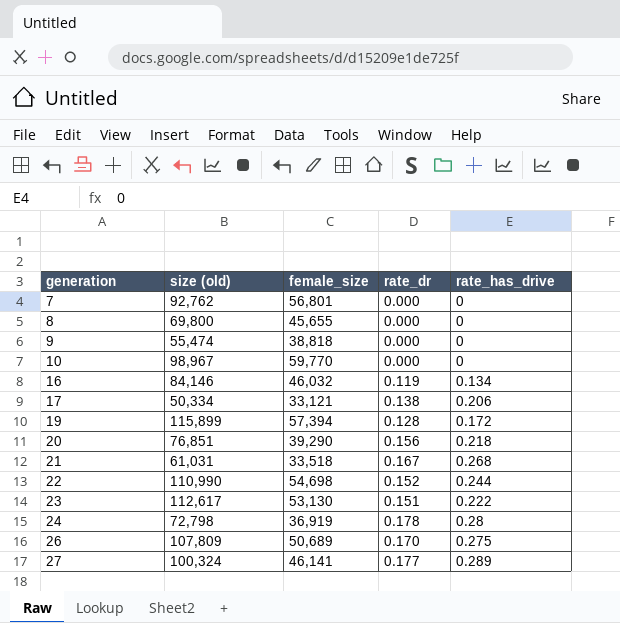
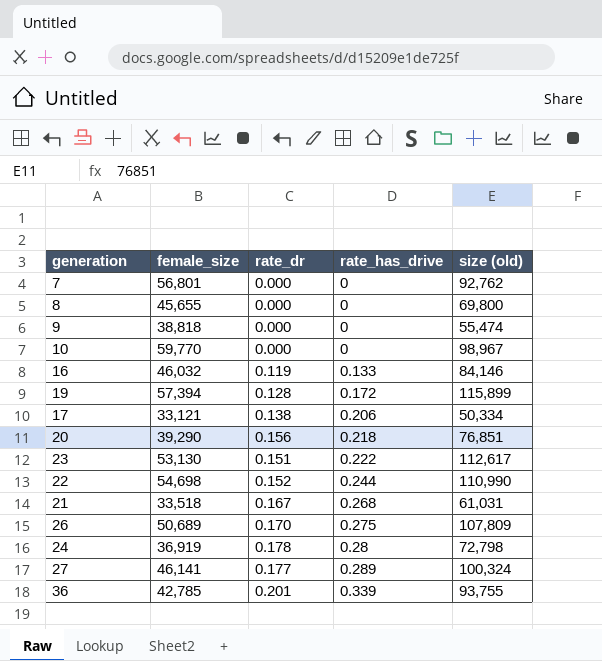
row order: generation ascending -> rate_has_drive ascending
column size (old) | position: 2 -> 5
16 | rate_has_drive: 0.134 -> 0.133
row 36: none -> 42,785 | 0.201 | 0.339 | 93,755

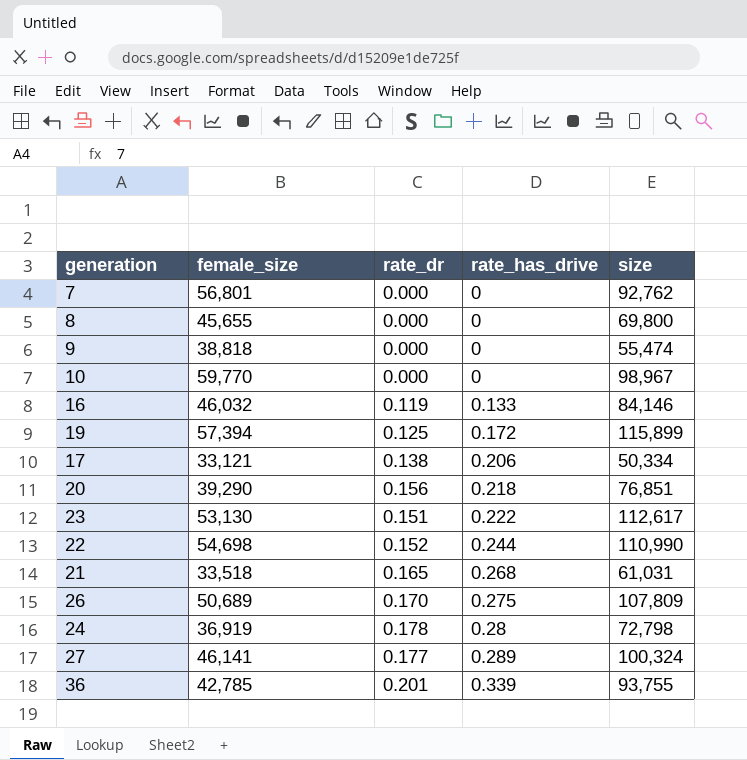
column name: size (old) -> size
19 | rate_dr: 0.128 -> 0.125
21 | rate_dr: 0.167 -> 0.165

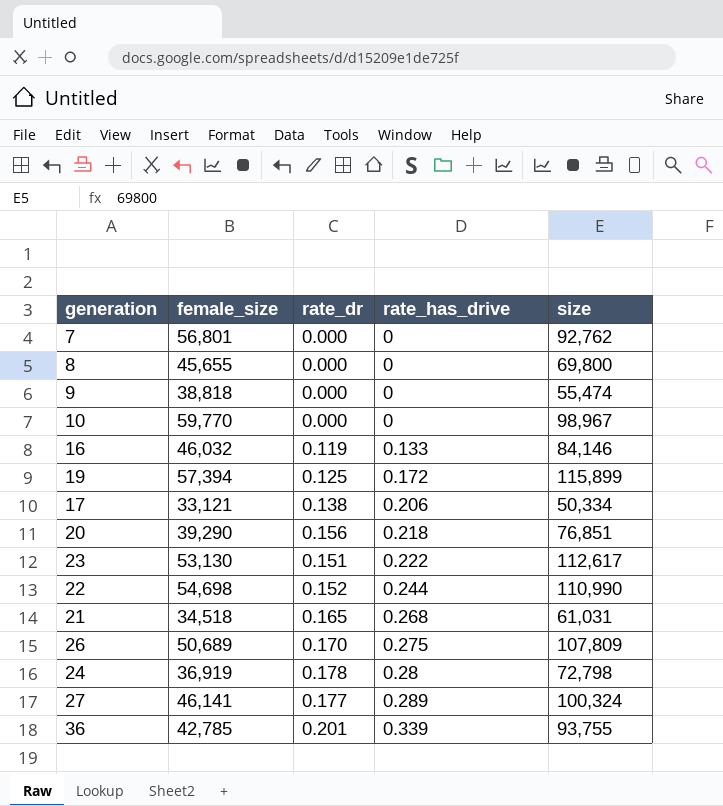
21 | female_size: 33,518 -> 34,518

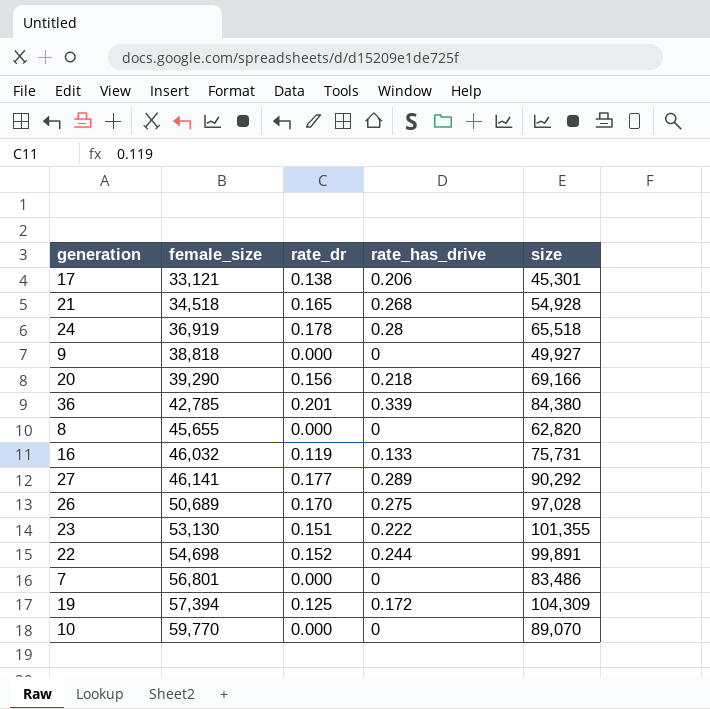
row order: rate_has_drive ascending -> female_size ascending
17 | size: 50,334 -> 45,301
21 | size: 61,031 -> 54,928
24 | size: 72,798 -> 65,518
9 | size: 55,474 -> 49,927
20 | size: 76,851 -> 69,166
36 | size: 93,755 -> 84,380
8 | size: 69,800 -> 62,820
16 | size: 84,146 -> 75,731
27 | size: 100,324 -> 90,292
26 | size: 107,809 -> 97,028
23 | size: 112,617 -> 101,355
22 | size: 110,990 -> 99,891
7 | size: 92,762 -> 83,486
19 | size: 115,899 -> 104,309
10 | size: 98,967 -> 89,070

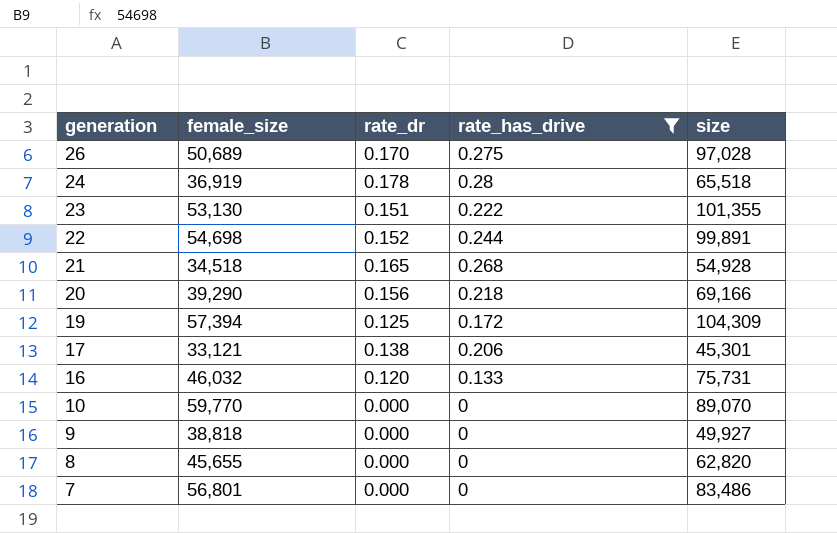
filter: none -> rate_has_drive <= 0.28
row order: female_size ascending -> generation descending
16 | rate_dr: 0.119 -> 0.120

